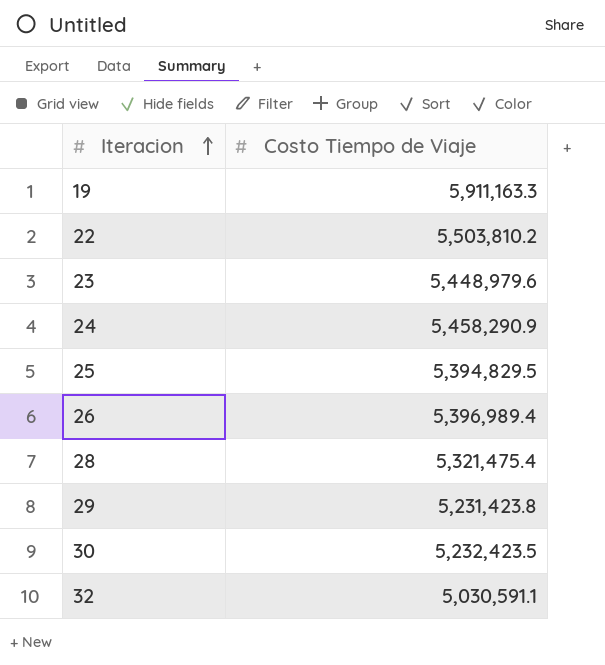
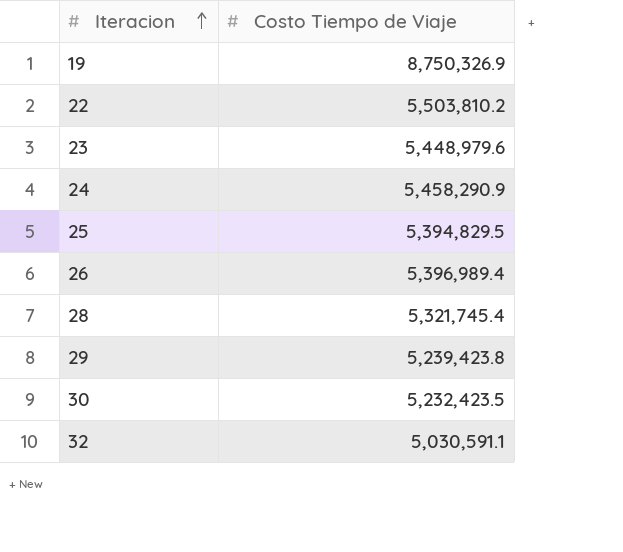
19 | Costo Tiempo de Viaje: 5,911,163.3 -> 8,750,326.9
28 | Costo Tiempo de Viaje: 5,321,475.4 -> 5,321,745.4
29 | Costo Tiempo de Viaje: 5,231,423.8 -> 5,239,423.8

